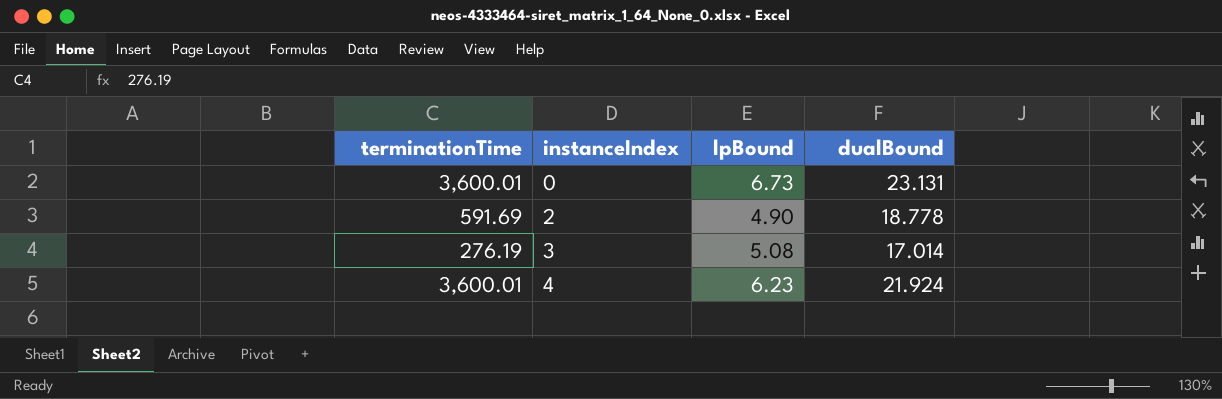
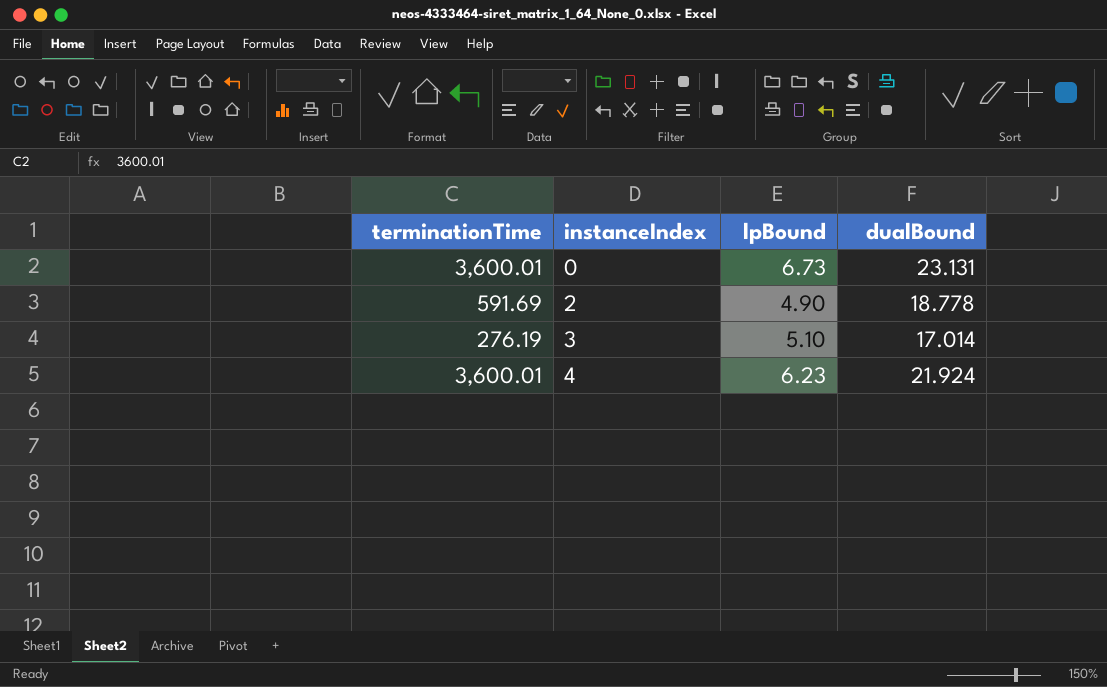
3 | lpBound: 5.08 -> 5.10

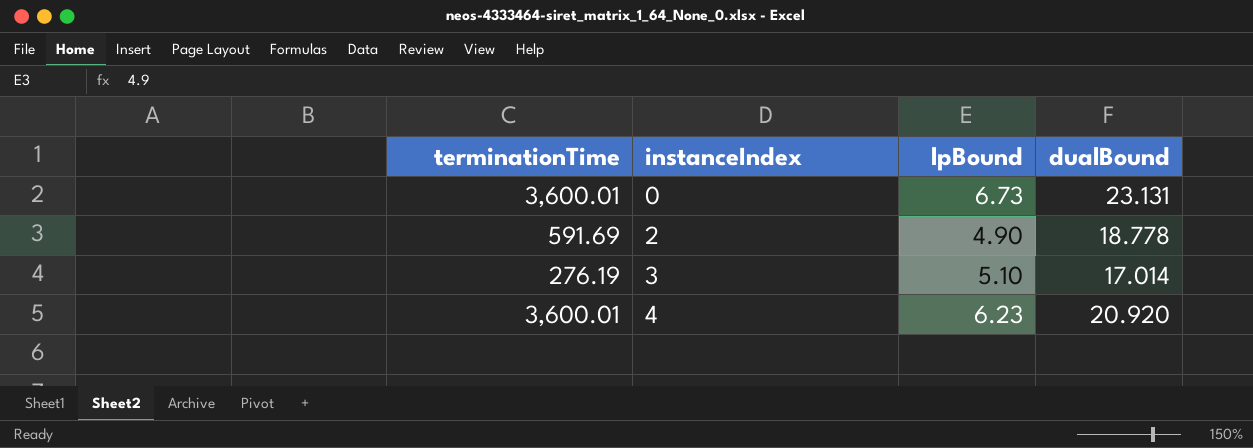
4 | dualBound: 21.924 -> 20.920

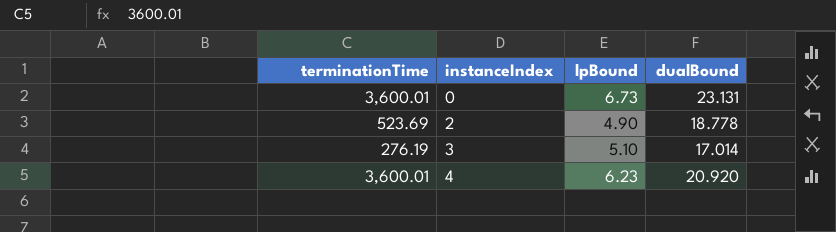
2 | terminationTime: 591.69 -> 523.69

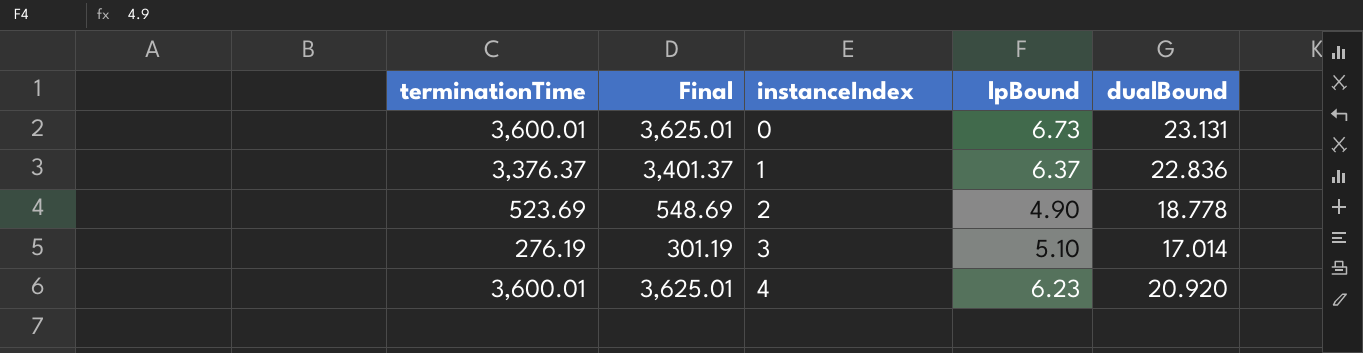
column Final | formula: none -> [terminationTime] + 25
row 1: none -> 3,376.37 | 3,401.37 | 6.37 | 22.836

